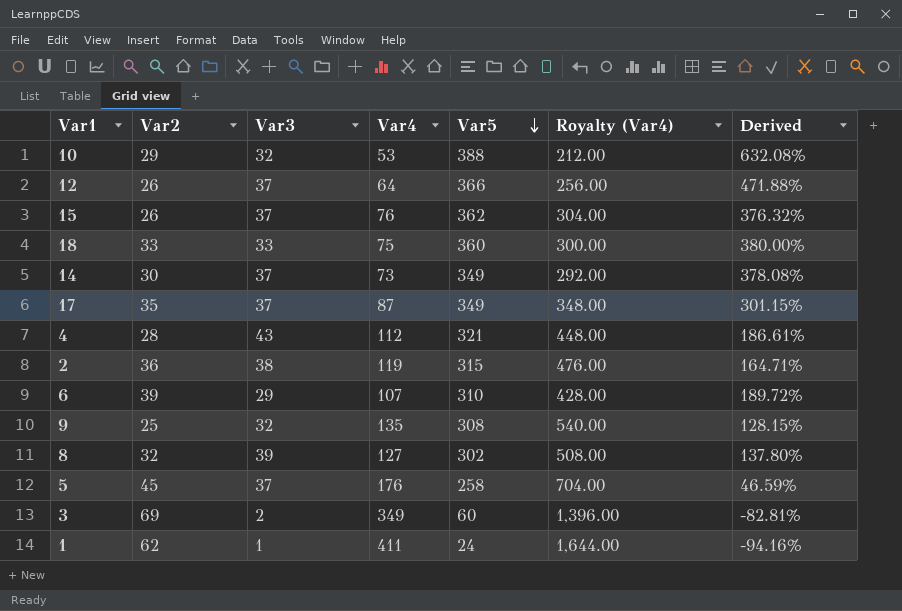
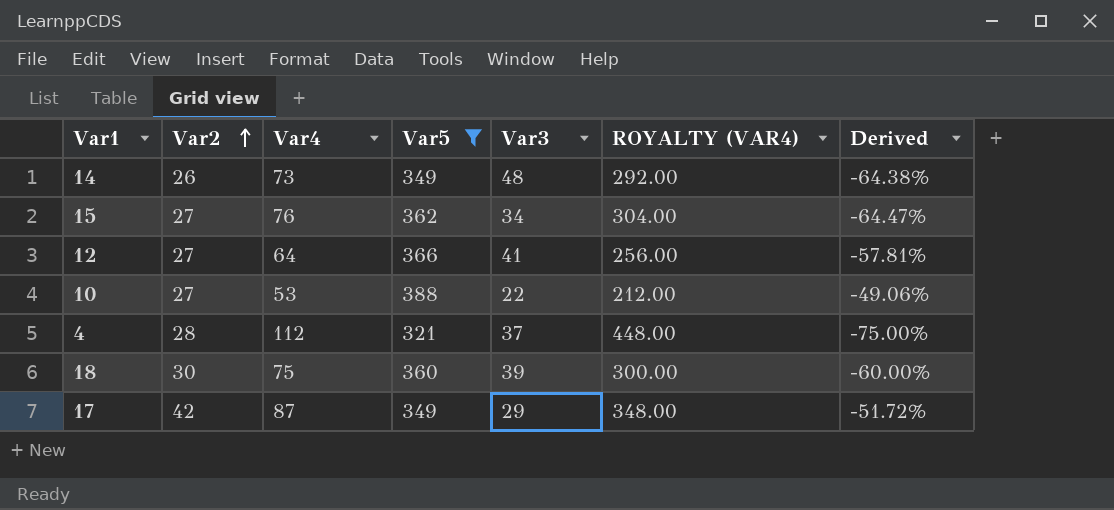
filter: none -> Var5 >= 321
row order: Var5 descending -> Var2 ascending
column Var3 | position: 3 -> 5
column name: Royalty (Var4) -> ROYALTY (VAR4)
column Derived | formula: ([Var5] - [Var4]) / [Var4] -> ([Var2] - [Var4]) / [Var4]
14 | Var2: 30 -> 26
14 | Var3: 37 -> 48
15 | Var2: 26 -> 27
15 | Var3: 37 -> 34
12 | Var2: 26 -> 27
12 | Var3: 37 -> 41
10 | Var2: 29 -> 27
10 | Var3: 32 -> 22
4 | Var3: 43 -> 37
18 | Var2: 33 -> 30
18 | Var3: 33 -> 39
17 | Var2: 35 -> 42
17 | Var3: 37 -> 29

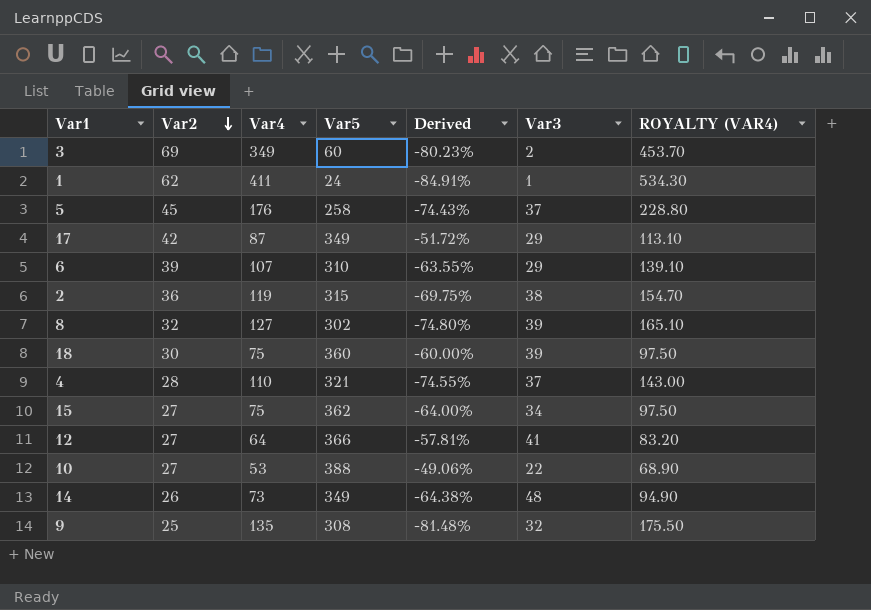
filter: Var5 >= 321 -> none
row order: Var2 ascending -> Var2 descending
column Derived | position: 7 -> 5
column ROYALTY (VAR4) | formula: [Var4] * 4 -> [Var4] * 1.3
4 | Var4: 112 -> 110
4 | Derived: -75.00% -> -74.55%
15 | Var4: 76 -> 75
15 | Derived: -64.47% -> -64.00%

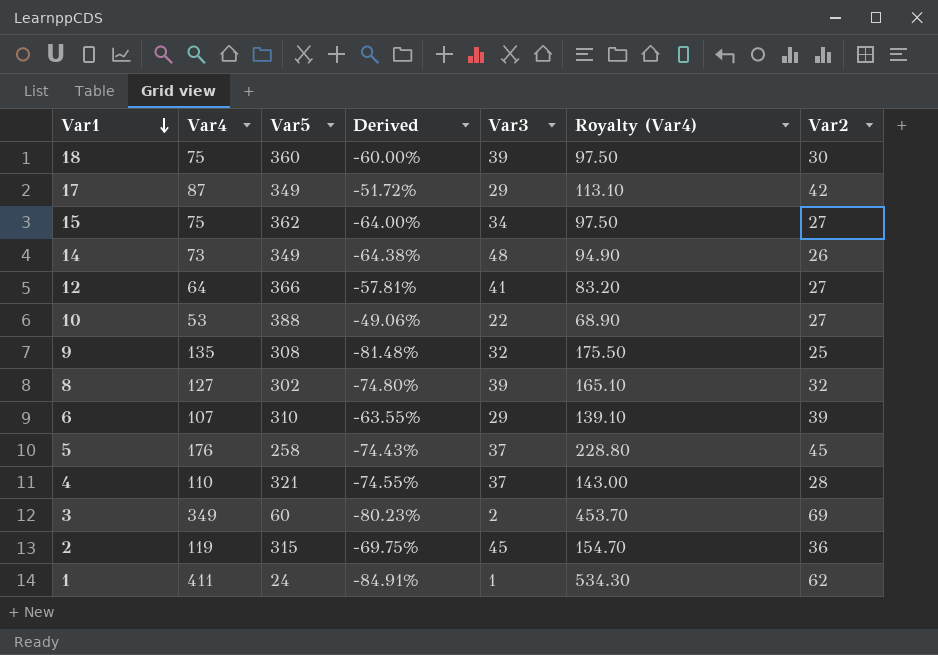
row order: Var2 descending -> Var1 descending
column name: ROYALTY (VAR4) -> Royalty (Var4)
column Var2 | position: 2 -> 7
2 | Var3: 38 -> 45

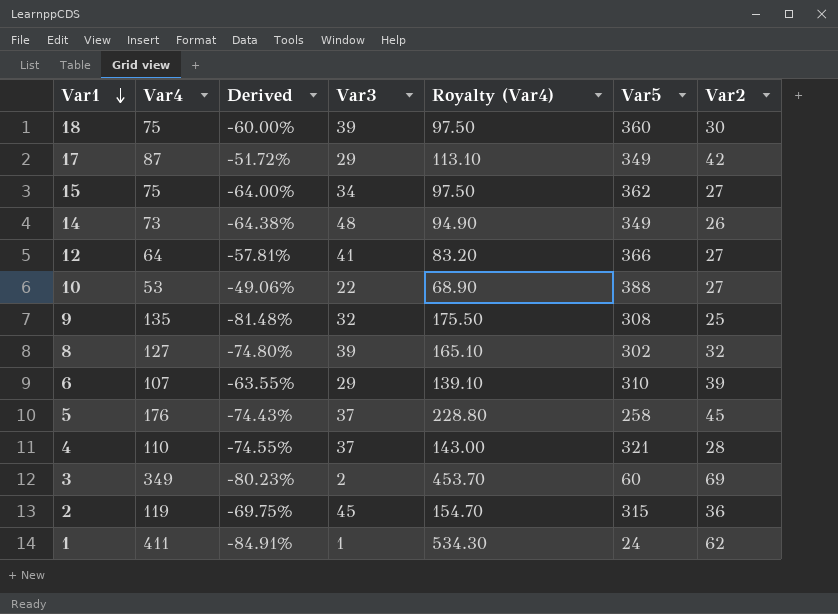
column Var5 | position: 3 -> 6

